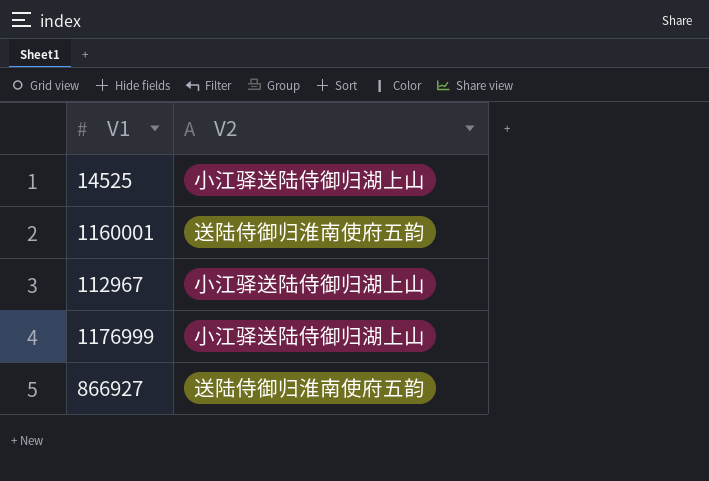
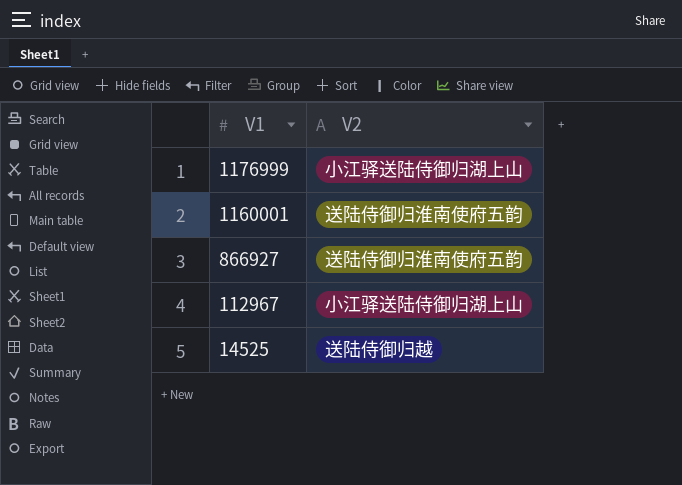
row order: none -> V1 descending
14525 | V2: 小江驿送陆侍御归湖上山 -> 送陆侍御归越

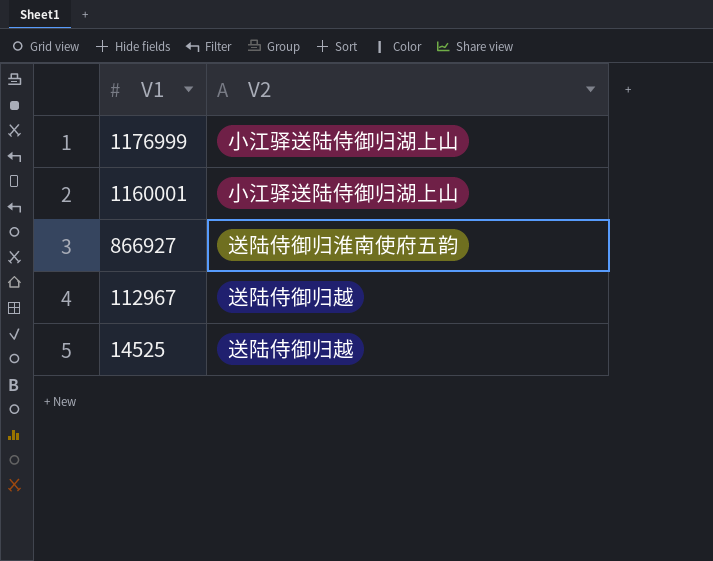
1160001 | V2: 送陆侍御归淮南使府五韵 -> 小江驿送陆侍御归湖上山
112967 | V2: 小江驿送陆侍御归湖上山 -> 送陆侍御归越

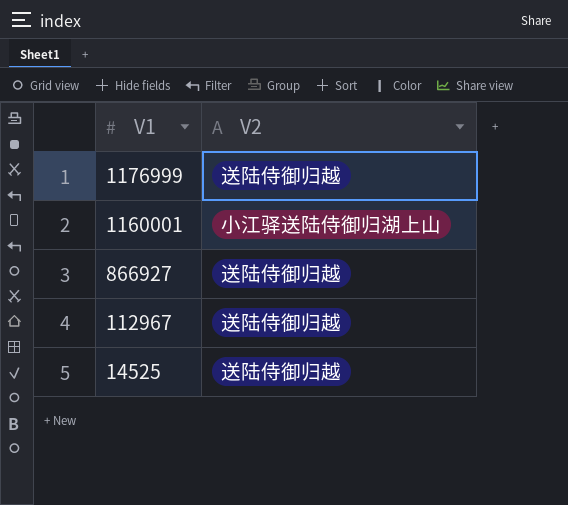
1176999 | V2: 小江驿送陆侍御归湖上山 -> 送陆侍御归越
866927 | V2: 送陆侍御归淮南使府五韵 -> 送陆侍御归越

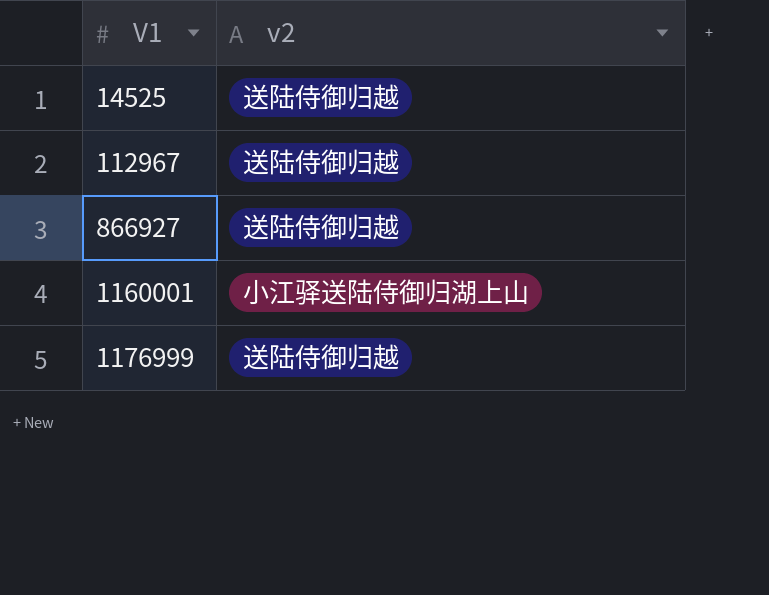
row order: V1 descending -> V1 ascending
column name: V2 -> v2

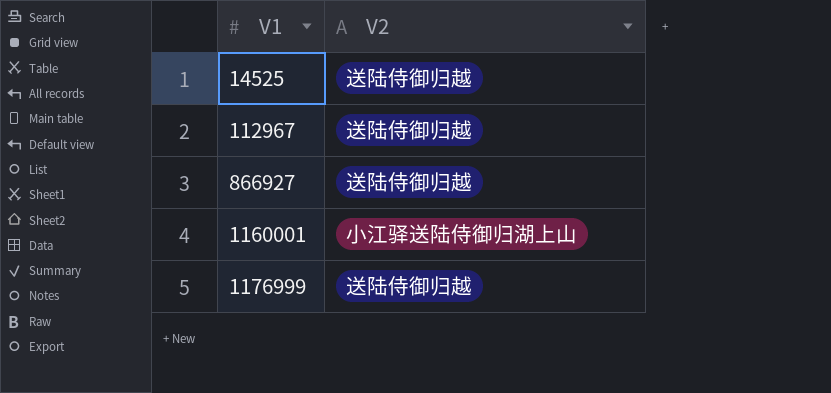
column name: v2 -> V2

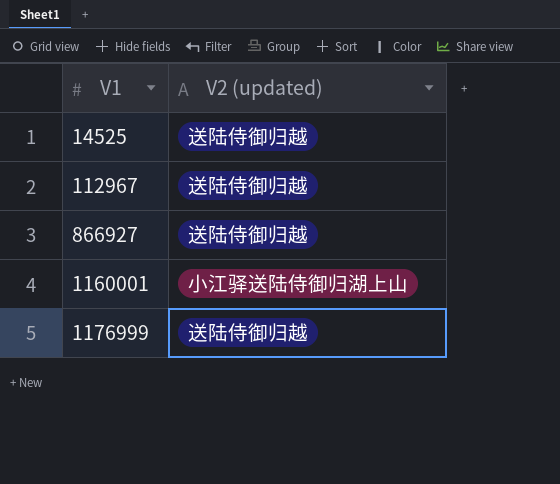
column name: V2 -> V2 (updated)

